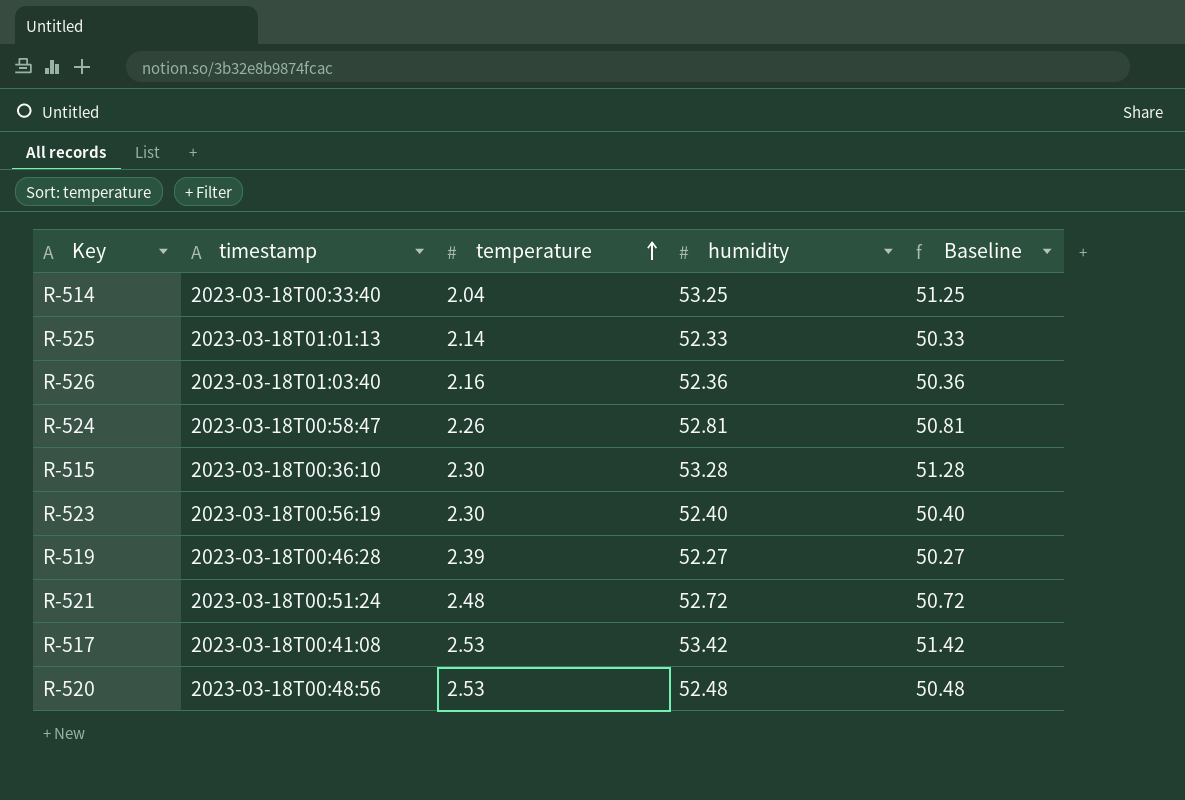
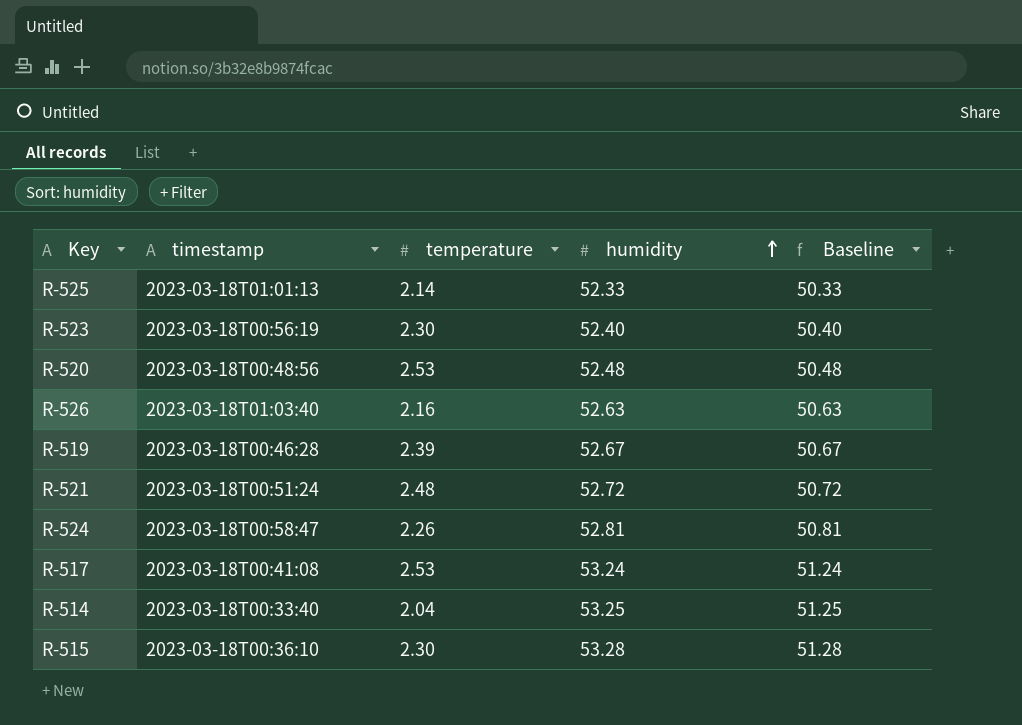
row order: temperature ascending -> humidity ascending
R-526 | humidity: 52.36 -> 52.63
R-526 | Baseline: 50.36 -> 50.63
R-519 | humidity: 52.27 -> 52.67
R-519 | Baseline: 50.27 -> 50.67
R-517 | humidity: 53.42 -> 53.24
R-517 | Baseline: 51.42 -> 51.24

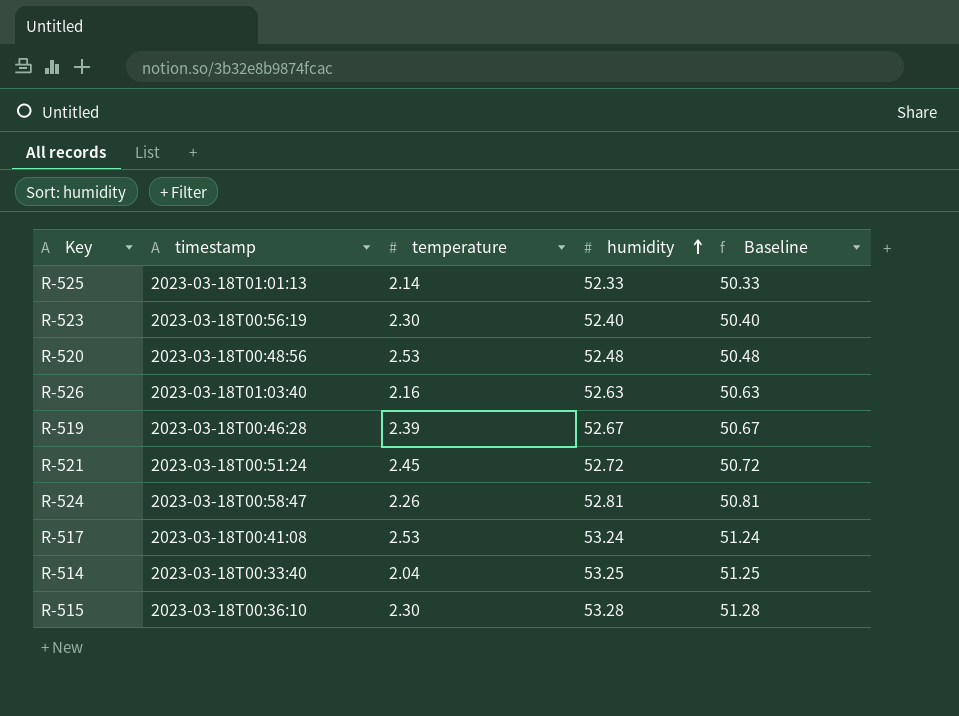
R-521 | temperature: 2.48 -> 2.45

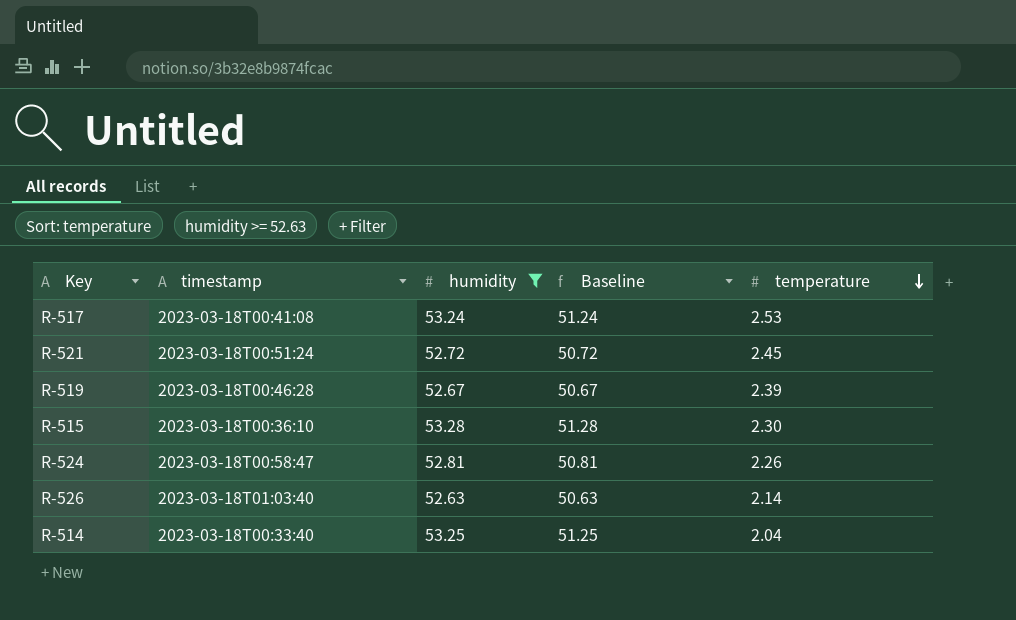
filter: none -> humidity >= 52.63
row order: humidity ascending -> temperature descending
column temperature | position: 3 -> 5
R-526 | temperature: 2.16 -> 2.14

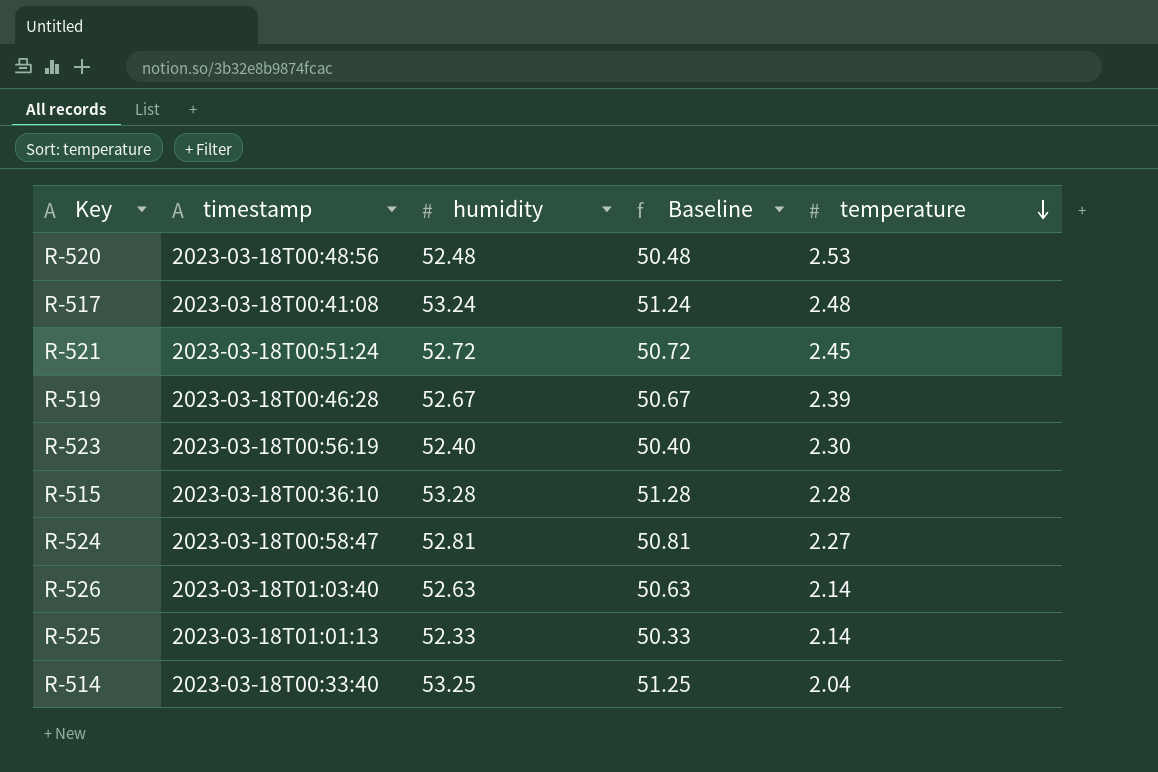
filter: humidity >= 52.63 -> none
R-517 | temperature: 2.53 -> 2.48
R-515 | temperature: 2.30 -> 2.28
R-524 | temperature: 2.26 -> 2.27

